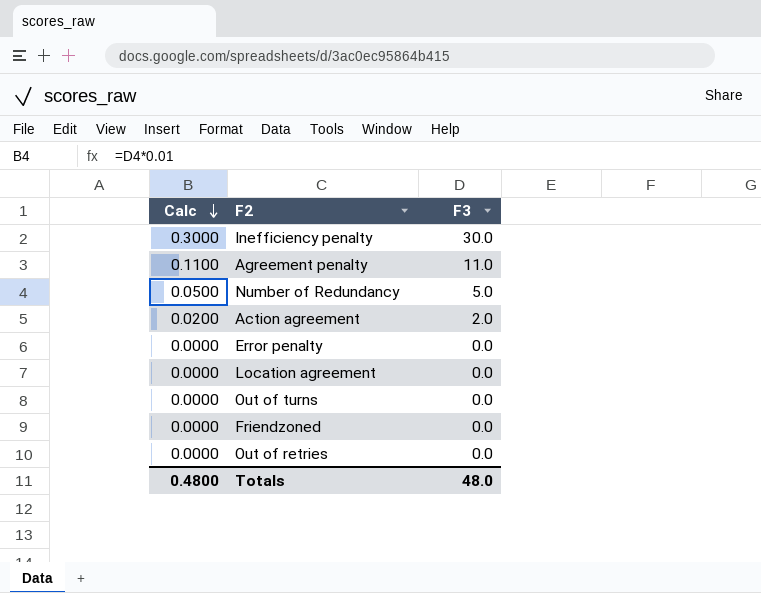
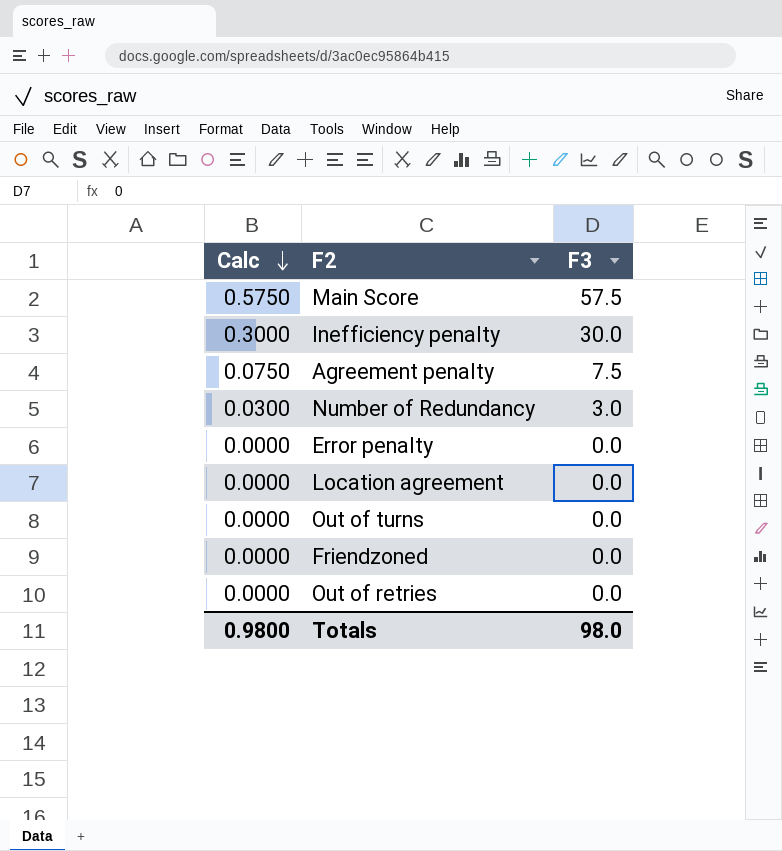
row Action agreement: 0.0200 | 2.0 -> none
row Main Score: none -> 0.5750 | 57.5
Agreement penalty | Calc: 0.1100 -> 0.0750
Agreement penalty | F3: 11.0 -> 7.5
Number of Redundancy | Calc: 0.0500 -> 0.0300
Number of Redundancy | F3: 5.0 -> 3.0
Totals | Calc: 0.4800 -> 0.9800
Totals | F3: 48.0 -> 98.0

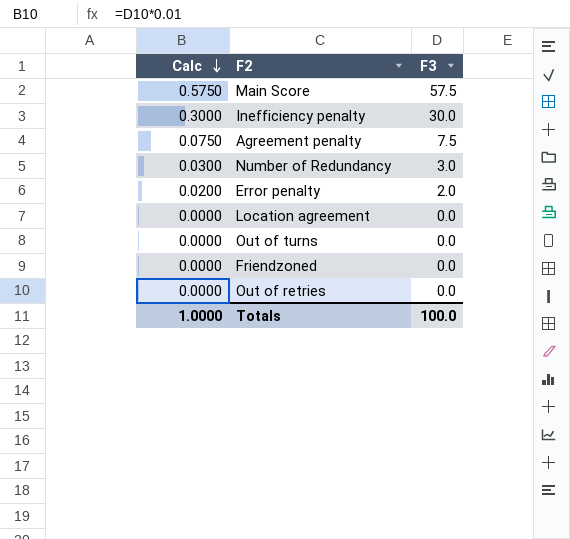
Error penalty | Calc: 0.0000 -> 0.0200
Error penalty | F3: 0.0 -> 2.0
Totals | Calc: 0.9800 -> 1.0000
Totals | F3: 98.0 -> 100.0

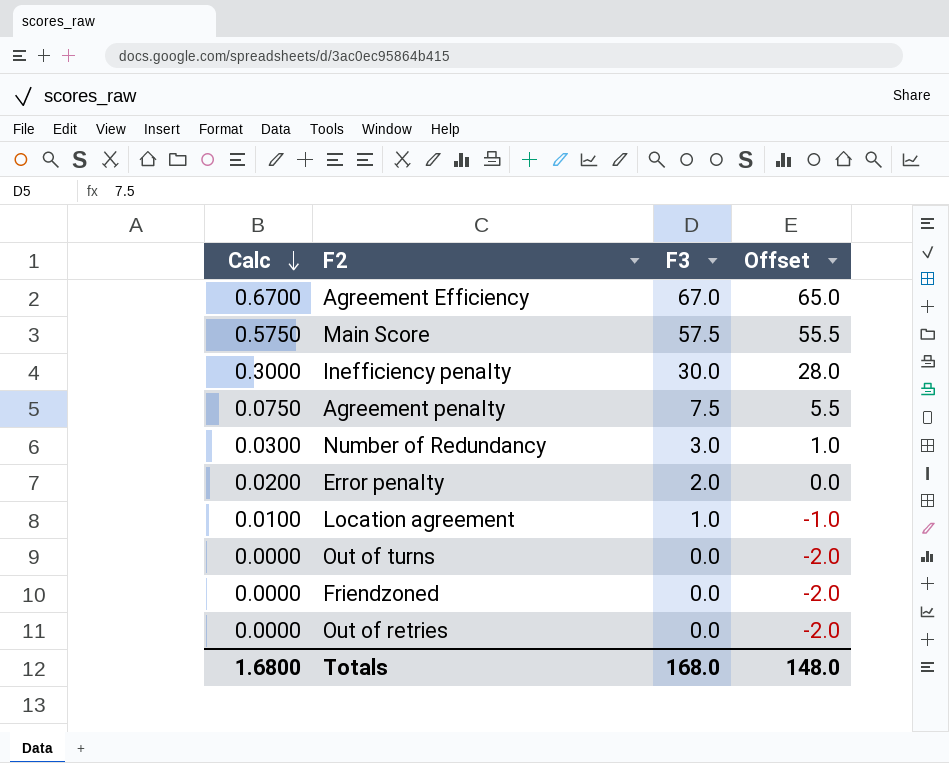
column Offset | formula: none -> [F3] - 2
row Agreement Efficiency: none -> 0.6700 | 67.0 | 65.0
Location agreement | Calc: 0.0000 -> 0.0100
Location agreement | F3: 0.0 -> 1.0
Totals | Calc: 1.0000 -> 1.6800
Totals | F3: 100.0 -> 168.0

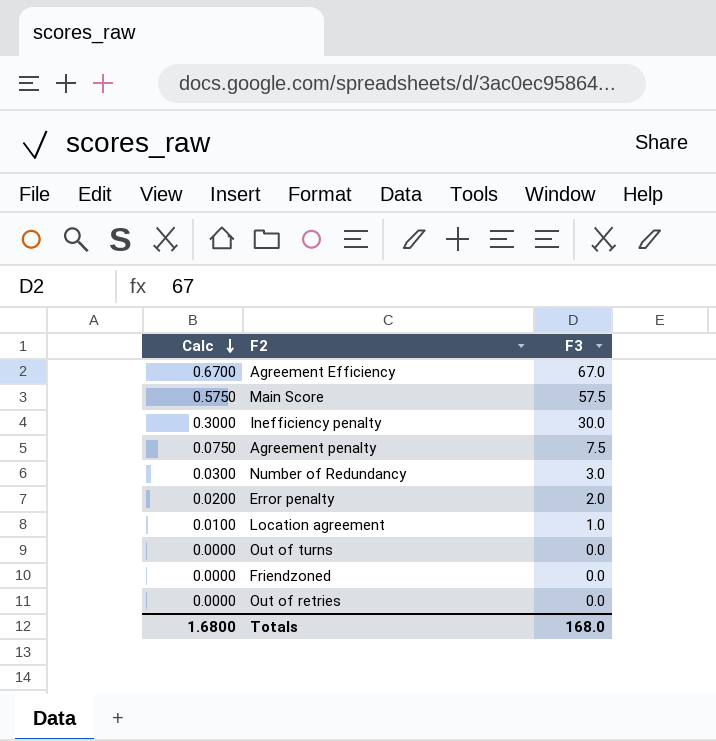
column Offset | formula: [F3] - 2 -> none

